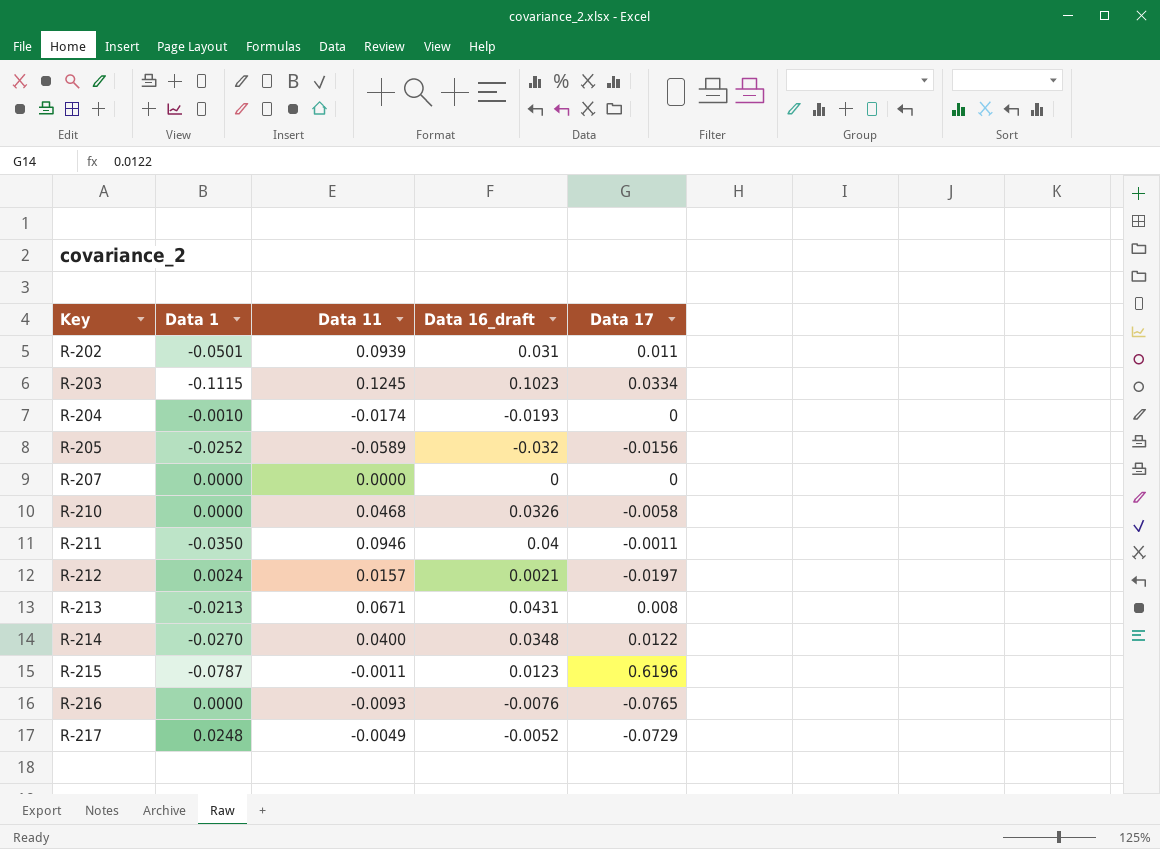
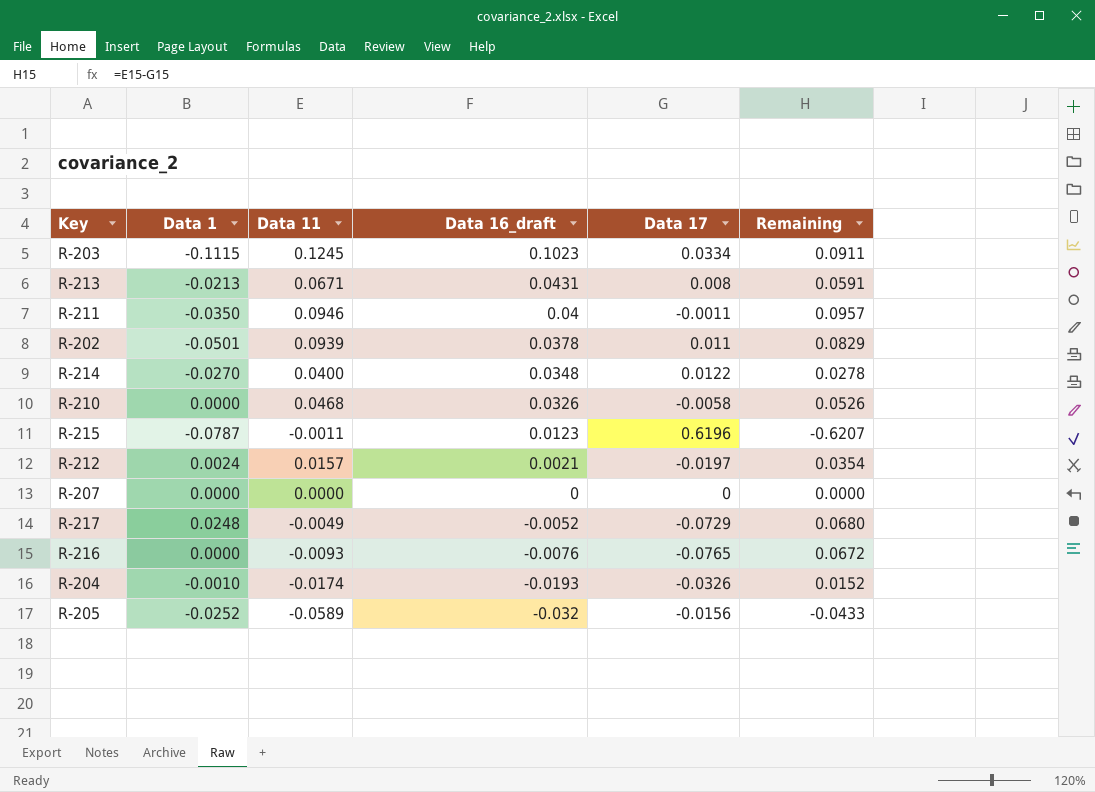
row order: Key ascending -> Data 16_draft descending
column Remaining | formula: none -> [Data 11] - [Data 17]
R-202 | Data 16_draft: 0.031 -> 0.0378
R-204 | Data 17: 0 -> -0.0326

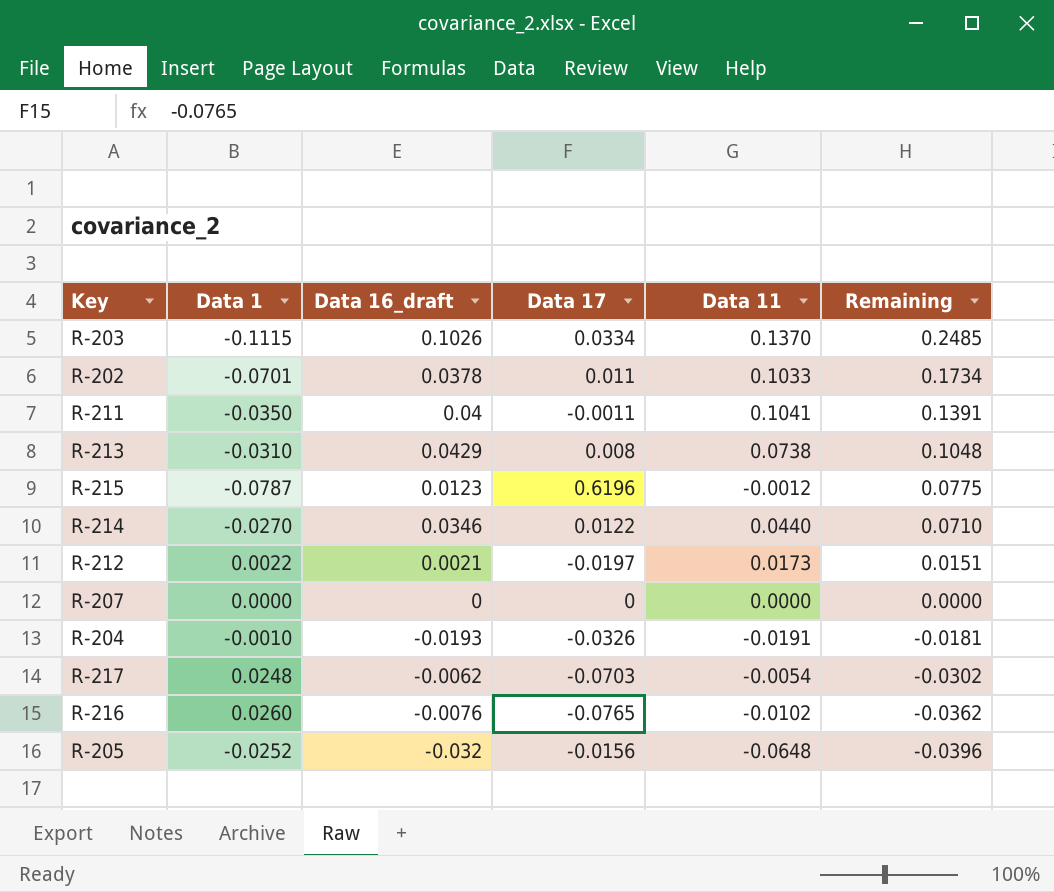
row order: Data 16_draft descending -> Remaining descending
column Data 11 | position: 3 -> 5
column Remaining | formula: [Data 11] - [Data 17] -> [Data 11] - [Data 1]
row R-210: 0.0000 | 0.0468 | 0.0326 | -0.0058 | 0.0526 -> none
R-203 | Data 16_draft: 0.1023 -> 0.1026
R-203 | Data 11: 0.1245 -> 0.1370
R-202 | Data 1: -0.0501 -> -0.0701
R-202 | Data 11: 0.0939 -> 0.1033
R-211 | Data 11: 0.0946 -> 0.1041
R-213 | Data 1: -0.0213 -> -0.0310
R-213 | Data 16_draft: 0.0431 -> 0.0429
R-213 | Data 11: 0.0671 -> 0.0738
R-215 | Data 11: -0.0011 -> -0.0012
R-214 | Data 16_draft: 0.0348 -> 0.0346
R-214 | Data 11: 0.0400 -> 0.0440
R-212 | Data 1: 0.0024 -> 0.0022
R-212 | Data 11: 0.0157 -> 0.0173
R-204 | Data 11: -0.0174 -> -0.0191
R-217 | Data 16_draft: -0.0052 -> -0.0062
R-217 | Data 17: -0.0729 -> -0.0703
R-217 | Data 11: -0.0049 -> -0.0054
R-216 | Data 1: 0.0000 -> 0.0260
R-216 | Data 11: -0.0093 -> -0.0102
R-205 | Data 11: -0.0589 -> -0.0648

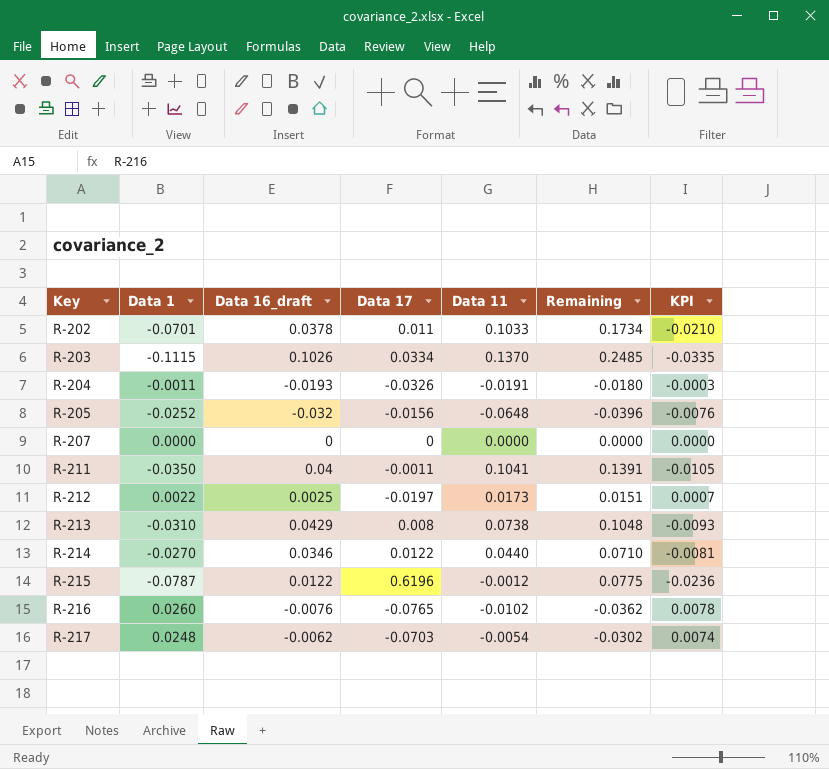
row order: Remaining descending -> Key ascending
column KPI | formula: none -> [Data 1] * 0.3
R-204 | Data 1: -0.0010 -> -0.0011
R-204 | Remaining: -0.0181 -> -0.0180
R-212 | Data 16_draft: 0.0021 -> 0.0025
R-215 | Data 16_draft: 0.0123 -> 0.0122

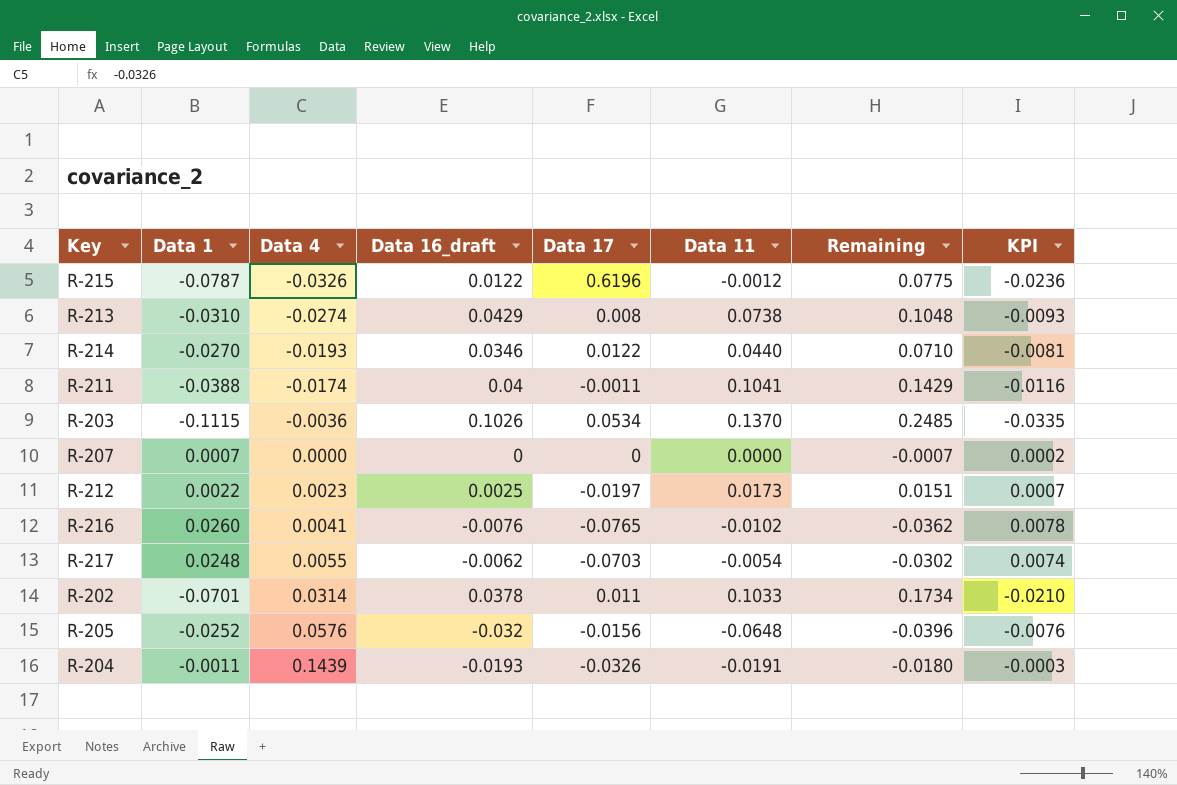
row order: Key ascending -> Data 4 ascending
column Data 4 | position: none -> 3
R-211 | Data 1: -0.0350 -> -0.0388
R-211 | Remaining: 0.1391 -> 0.1429
R-211 | KPI: -0.0105 -> -0.0116
R-203 | Data 17: 0.0334 -> 0.0534
R-207 | Data 1: 0.0000 -> 0.0007
R-207 | Remaining: 0.0000 -> -0.0007
R-207 | KPI: 0.0000 -> 0.0002

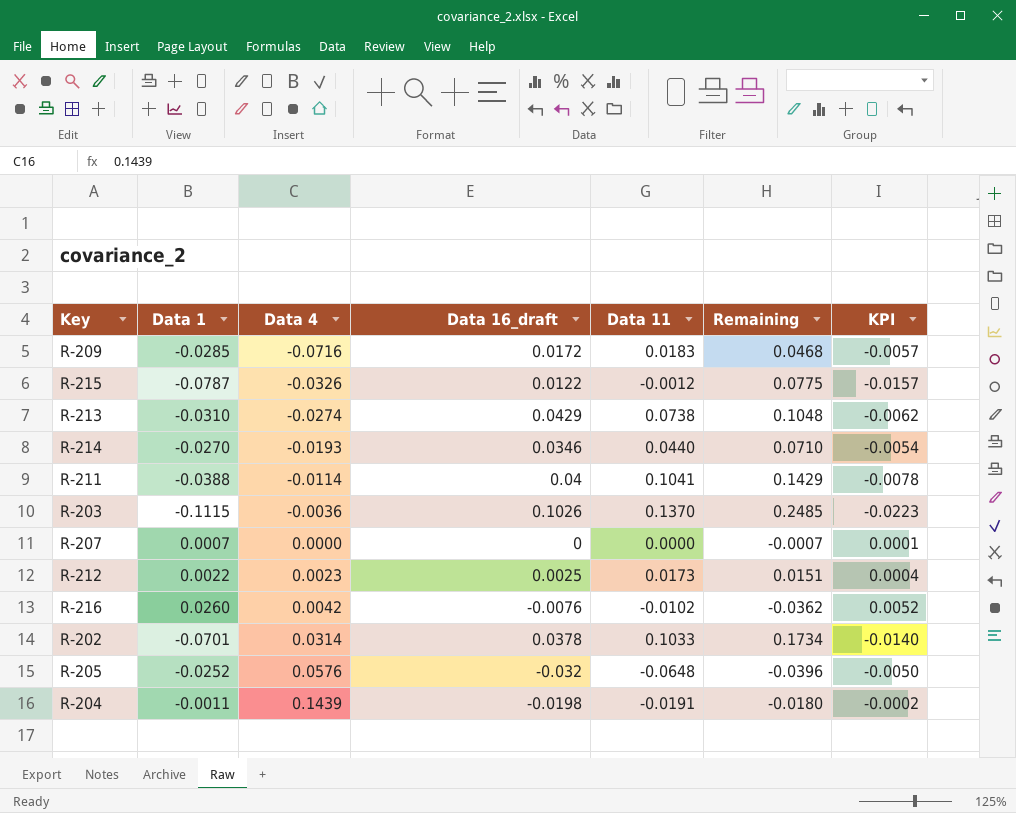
column Data 17 | position: 5 -> none
column KPI | formula: [Data 1] * 0.3 -> [Data 1] * 0.2
row R-217: 0.0248 | 0.0055 | -0.0062 | -0.0703 | -0.0054 | -0.0302 | 0.0074 -> none
row R-209: none -> -0.0285 | -0.0716 | 0.0172 | 0.0183 | 0.0468 | -0.0057
R-211 | Data 4: -0.0174 -> -0.0114
R-216 | Data 4: 0.0041 -> 0.0042
R-204 | Data 16_draft: -0.0193 -> -0.0198

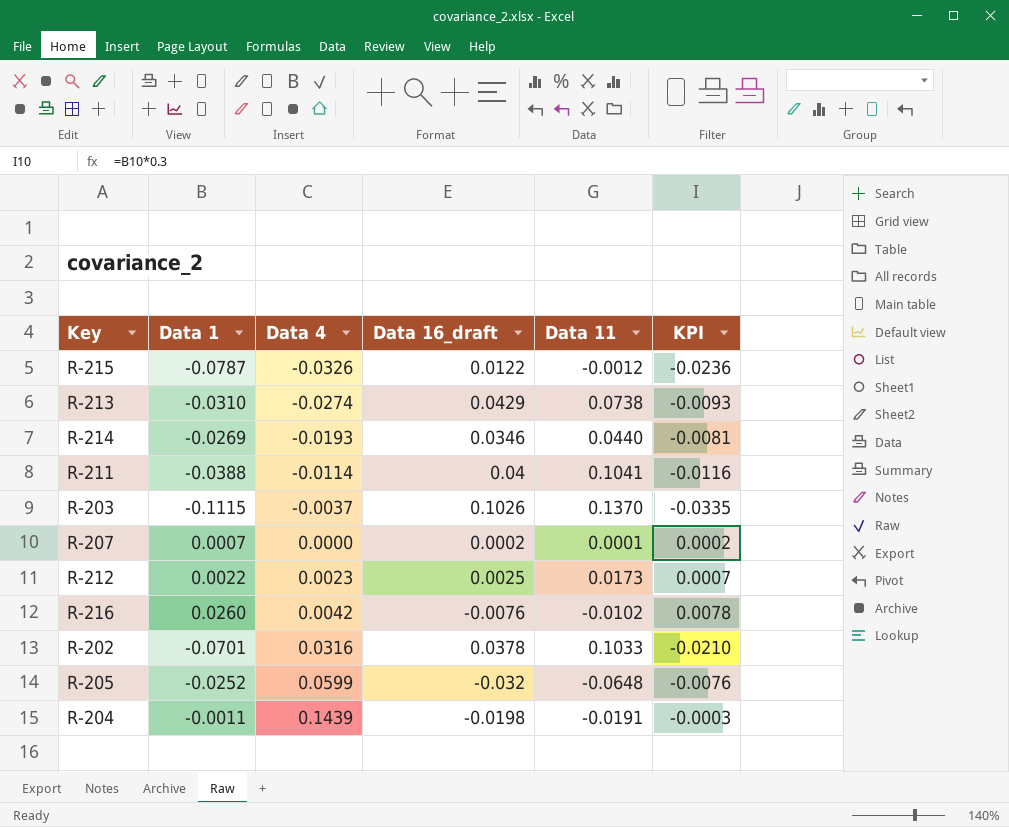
column Remaining | formula: [Data 11] - [Data 1] -> none
column KPI | formula: [Data 1] * 0.2 -> [Data 1] * 0.3
row R-209: -0.0285 | -0.0716 | 0.0172 | 0.0183 | 0.0468 | -0.0057 -> none
R-214 | Data 1: -0.0270 -> -0.0269
R-203 | Data 4: -0.0036 -> -0.0037
R-207 | Data 16_draft: 0 -> 0.0002
R-207 | Data 11: 0.0000 -> 0.0001
R-202 | Data 4: 0.0314 -> 0.0316
R-205 | Data 4: 0.0576 -> 0.0599

